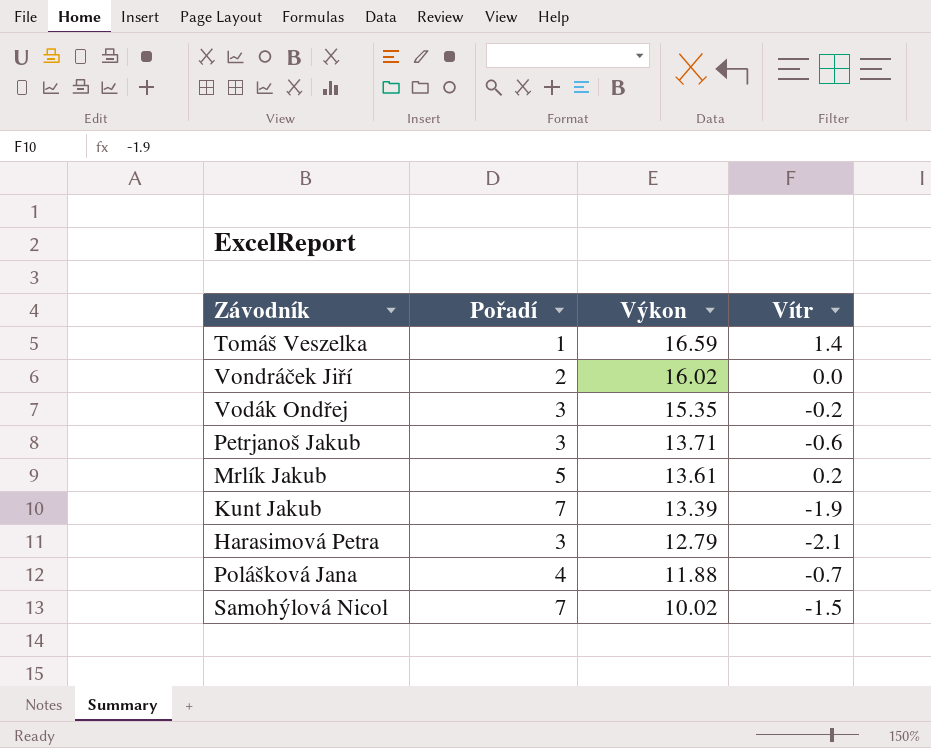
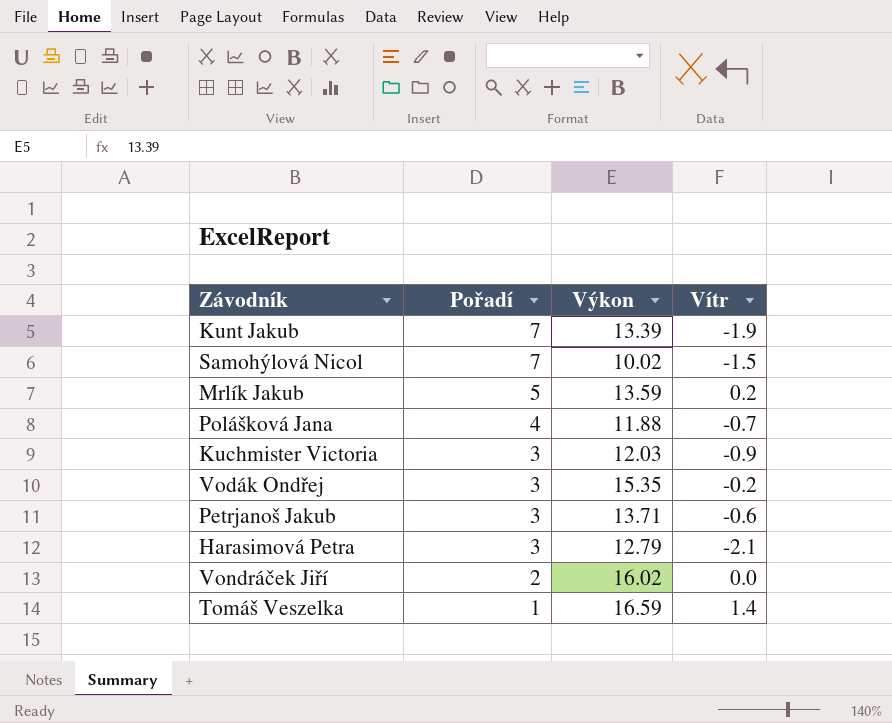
row order: Výkon descending -> Pořadí descending
Mrlík Jakub | Výkon: 13.61 -> 13.59
row Kuchmister Victoria: none -> 3 | 12.03 | -0.9

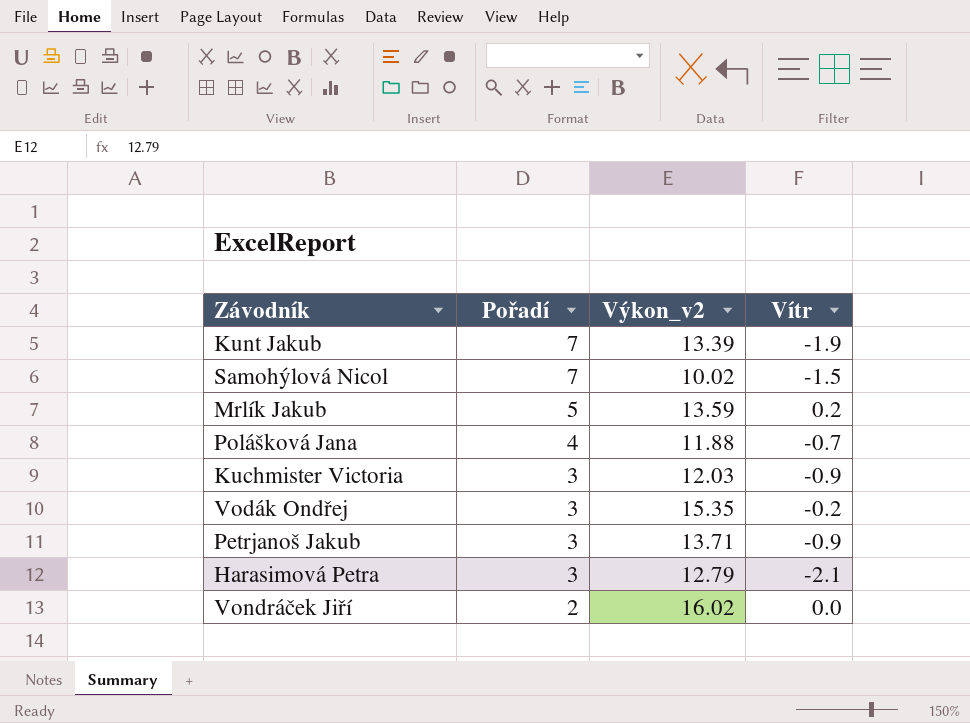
column name: Výkon -> Výkon_v2
row Tomáš Veszelka: 1 | 16.59 | 1.4 -> none
Petrjanoš Jakub | Vítr: -0.6 -> -0.9

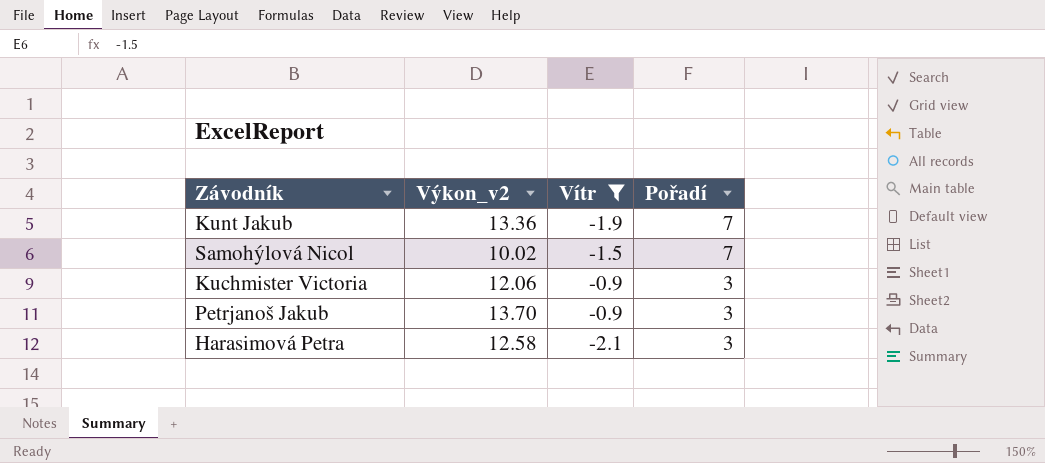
filter: none -> Vítr <= -0.9
column Pořadí | position: 2 -> 4
Kunt Jakub | Výkon_v2: 13.39 -> 13.36
Kuchmister Victoria | Výkon_v2: 12.03 -> 12.06
Petrjanoš Jakub | Výkon_v2: 13.71 -> 13.70
Harasimová Petra | Výkon_v2: 12.79 -> 12.58

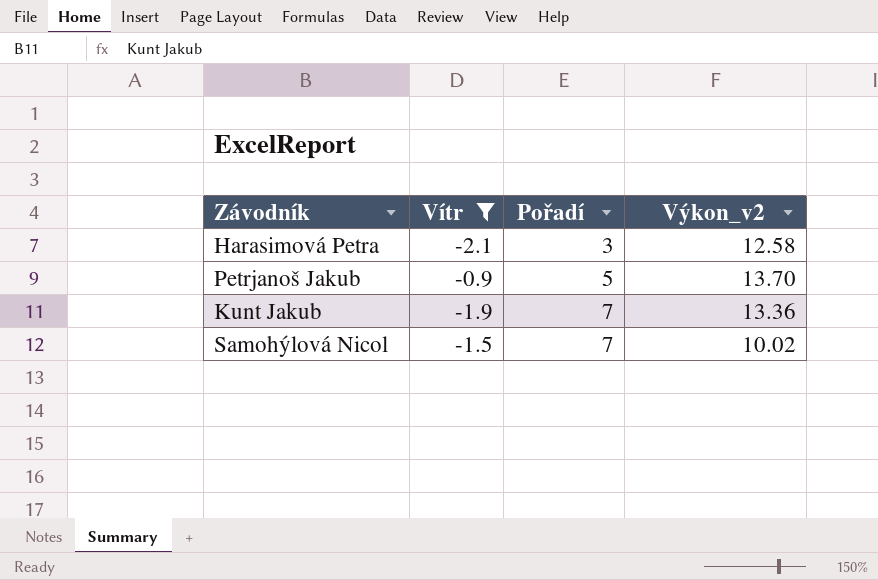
row order: Pořadí descending -> Pořadí ascending
column Výkon_v2 | position: 2 -> 4
row Kuchmister Victoria: 12.06 | -0.9 | 3 -> none
Petrjanoš Jakub | Pořadí: 3 -> 5

